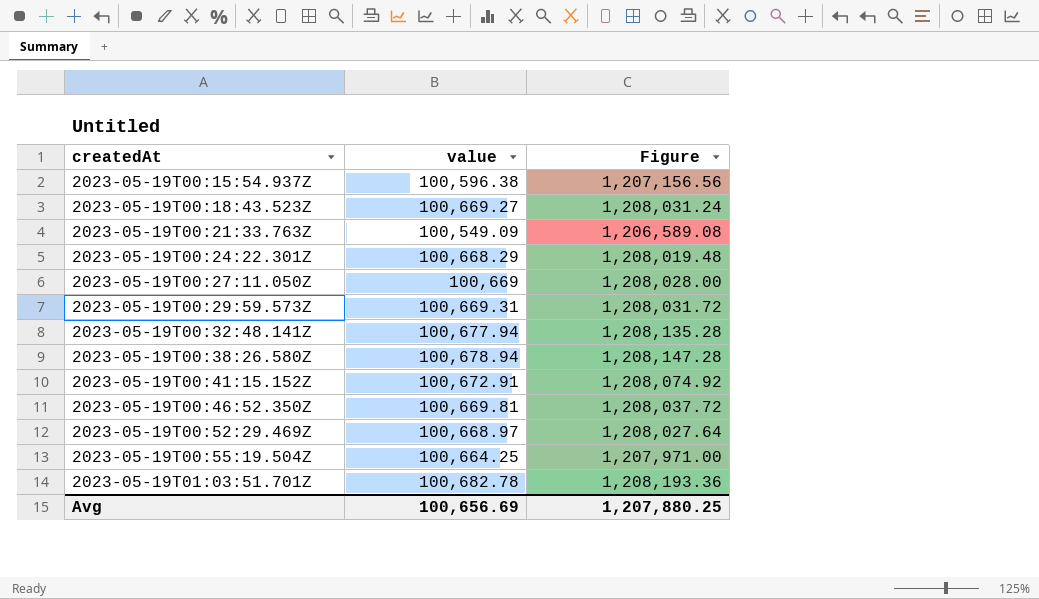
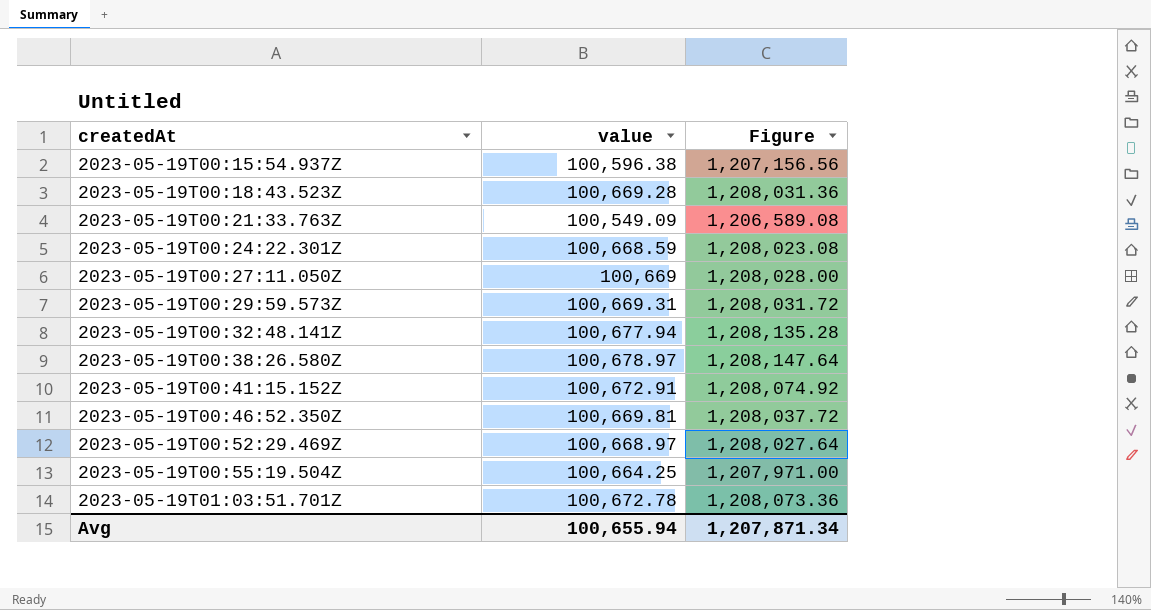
2023-05-19T00:18:43.523Z | value: 100,669.27 -> 100,669.28
2023-05-19T00:18:43.523Z | Figure: 1,208,031.24 -> 1,208,031.36
2023-05-19T00:24:22.301Z | value: 100,668.29 -> 100,668.59
2023-05-19T00:24:22.301Z | Figure: 1,208,019.48 -> 1,208,023.08
2023-05-19T00:38:26.580Z | value: 100,678.94 -> 100,678.97
2023-05-19T00:38:26.580Z | Figure: 1,208,147.28 -> 1,208,147.64
2023-05-19T01:03:51.701Z | value: 100,682.78 -> 100,672.78
2023-05-19T01:03:51.701Z | Figure: 1,208,193.36 -> 1,208,073.36
Avg | value: 100,656.69 -> 100,655.94
Avg | Figure: 1,207,880.25 -> 1,207,871.34

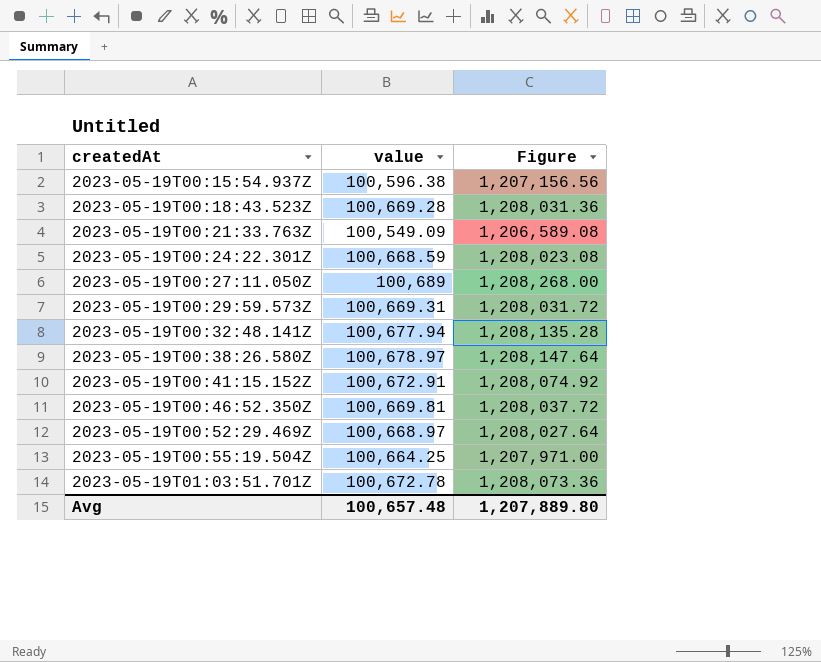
2023-05-19T00:27:11.050Z | value: 100,669 -> 100,689
2023-05-19T00:27:11.050Z | Figure: 1,208,028.00 -> 1,208,268.00
Avg | value: 100,655.94 -> 100,657.48
Avg | Figure: 1,207,871.34 -> 1,207,889.80

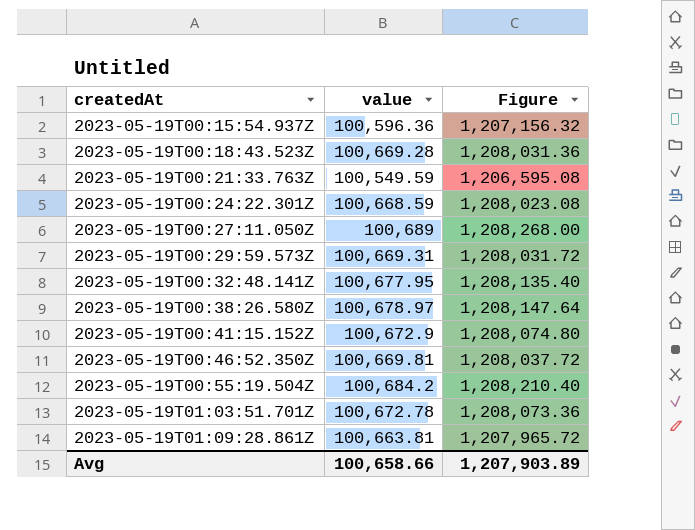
row 2023-05-19T00:52:29.469Z: 100,668.97 | 1,208,027.64 -> none
2023-05-19T00:15:54.937Z | value: 100,596.38 -> 100,596.36
2023-05-19T00:15:54.937Z | Figure: 1,207,156.56 -> 1,207,156.32
2023-05-19T00:21:33.763Z | value: 100,549.09 -> 100,549.59
2023-05-19T00:21:33.763Z | Figure: 1,206,589.08 -> 1,206,595.08
2023-05-19T00:32:48.141Z | value: 100,677.94 -> 100,677.95
2023-05-19T00:32:48.141Z | Figure: 1,208,135.28 -> 1,208,135.40
2023-05-19T00:41:15.152Z | value: 100,672.91 -> 100,672.9
2023-05-19T00:41:15.152Z | Figure: 1,208,074.92 -> 1,208,074.80
2023-05-19T00:55:19.504Z | value: 100,664.25 -> 100,684.2
2023-05-19T00:55:19.504Z | Figure: 1,207,971.00 -> 1,208,210.40
row 2023-05-19T01:09:28.861Z: none -> 100,663.81 | 1,207,965.72
Avg | value: 100,657.48 -> 100,658.66
Avg | Figure: 1,207,889.80 -> 1,207,903.89

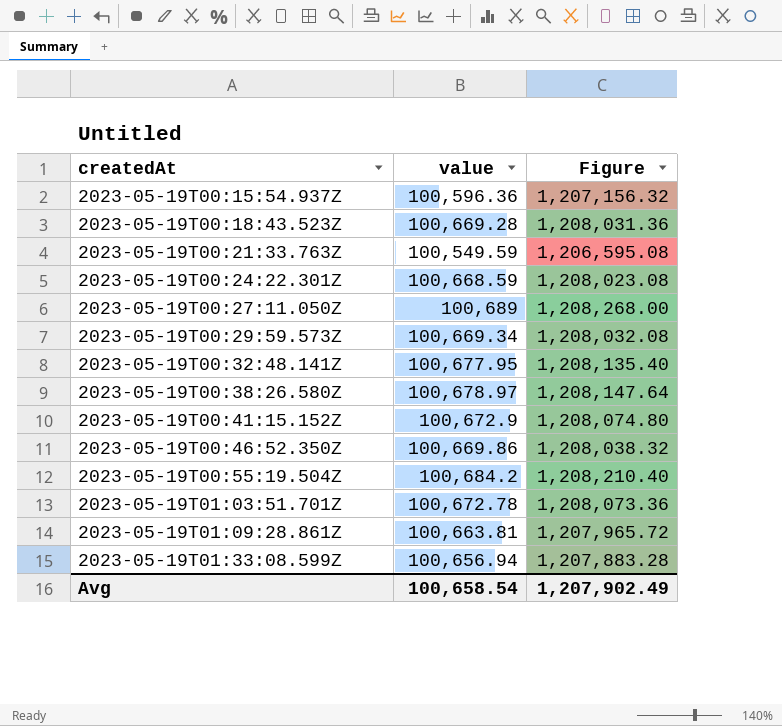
2023-05-19T00:29:59.573Z | value: 100,669.31 -> 100,669.34
2023-05-19T00:29:59.573Z | Figure: 1,208,031.72 -> 1,208,032.08
2023-05-19T00:46:52.350Z | value: 100,669.81 -> 100,669.86
2023-05-19T00:46:52.350Z | Figure: 1,208,037.72 -> 1,208,038.32
row 2023-05-19T01:33:08.599Z: none -> 100,656.94 | 1,207,883.28
Avg | value: 100,658.66 -> 100,658.54
Avg | Figure: 1,207,903.89 -> 1,207,902.49

